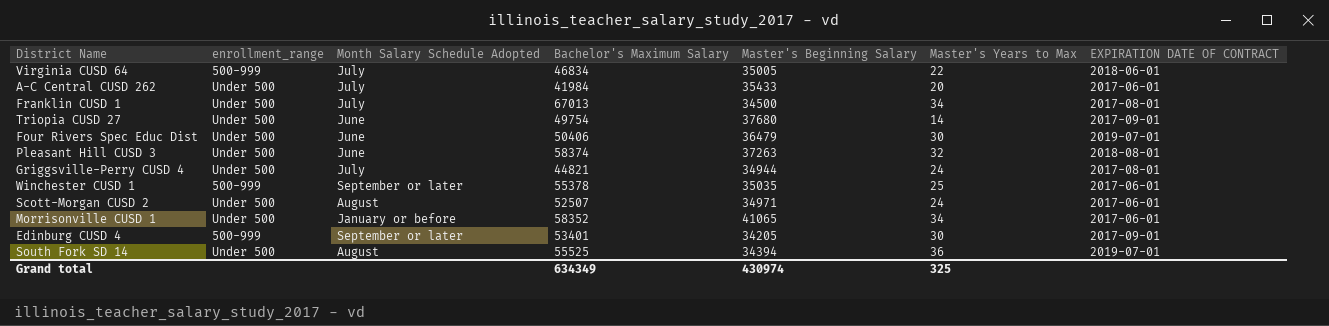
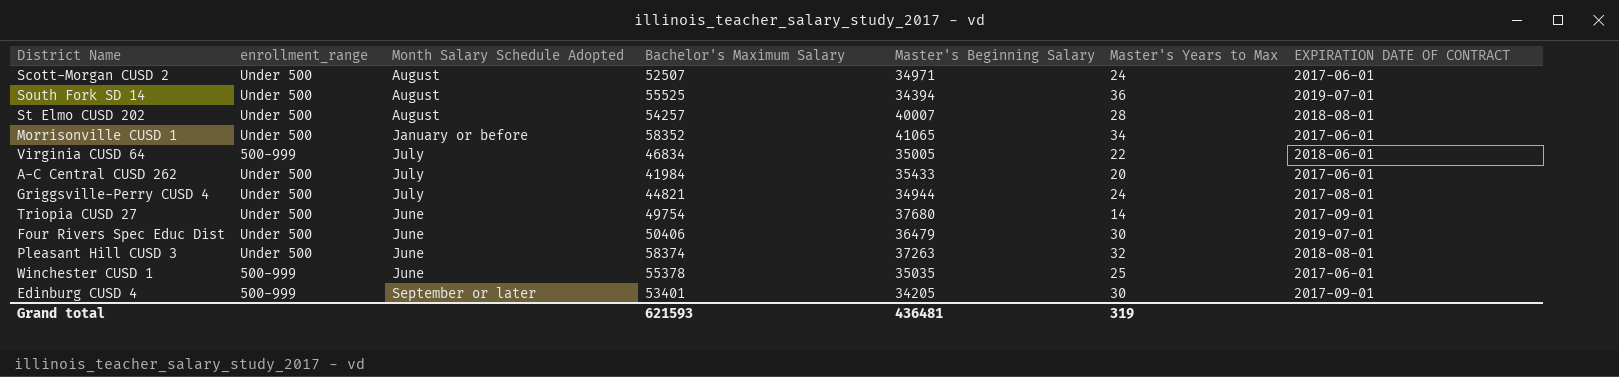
row order: none -> Month Salary Schedule Adopted ascending
row Franklin CUSD 1: Under 500 | July | 67013 | 34500 | 34 | 2017-08-01 -> none
row St Elmo CUSD 202: none -> Under 500 | August | 54257 | 40007 | 28 | 2018-08-01
Winchester CUSD 1 | Month Salary Schedule Adopted: September or later -> June
Grand total | Bachelor's Maximum Salary: 634349 -> 621593
Grand total | Master's Beginning Salary: 430974 -> 436481
Grand total | Master's Years to Max: 325 -> 319

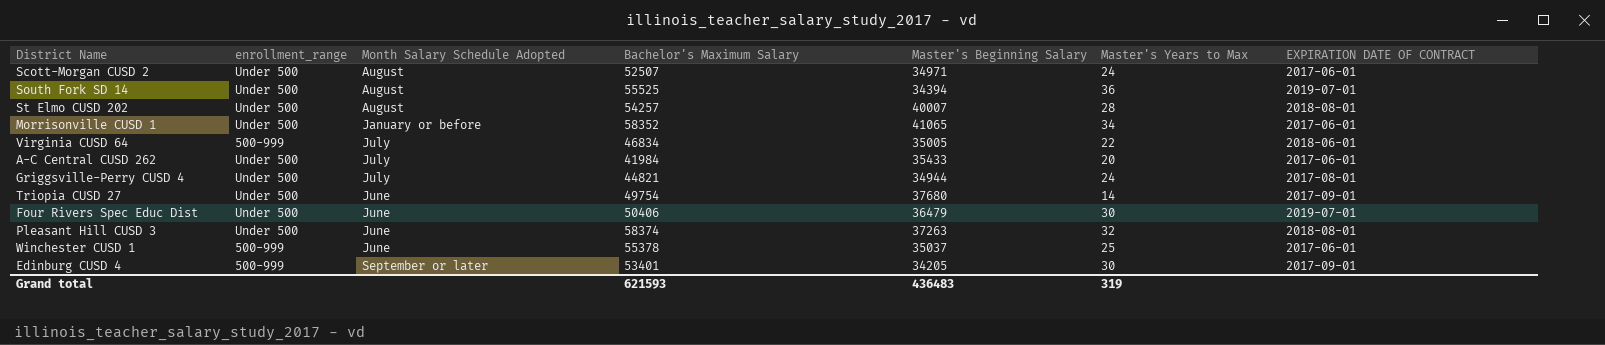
Winchester CUSD 1 | Master's Beginning Salary: 35035 -> 35037
Grand total | Master's Beginning Salary: 436481 -> 436483

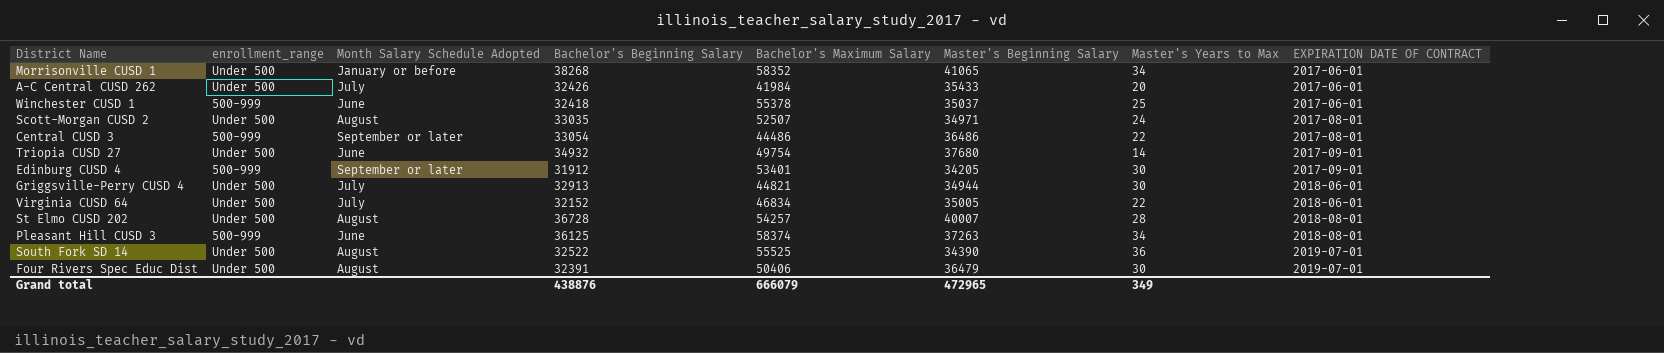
row order: Month Salary Schedule Adopted ascending -> EXPIRATION DATE OF CONTRACT ascending
column Bachelor's Beginning Salary | position: none -> 4
Scott-Morgan CUSD 2 | EXPIRATION DATE OF CONTRACT: 2017-06-01 -> 2017-08-01
row Central CUSD 3: none -> 500-999 | September or later | 33054 | 44486 | 36486 | 22 | 2017-08-01
Griggsville-Perry CUSD 4 | Master's Years to Max: 24 -> 30
Griggsville-Perry CUSD 4 | EXPIRATION DATE OF CONTRACT: 2017-08-01 -> 2018-06-01
Virginia CUSD 64 | enrollment_range: 500-999 -> Under 500
Pleasant Hill CUSD 3 | enrollment_range: Under 500 -> 500-999
Pleasant Hill CUSD 3 | Master's Years to Max: 32 -> 34
South Fork SD 14 | Master's Beginning Salary: 34394 -> 34390
Four Rivers Spec Educ Dist | Month Salary Schedule Adopted: June -> August
Grand total | Bachelor's Maximum Salary: 621593 -> 666079
Grand total | Master's Beginning Salary: 436483 -> 472965
Grand total | Master's Years to Max: 319 -> 349

